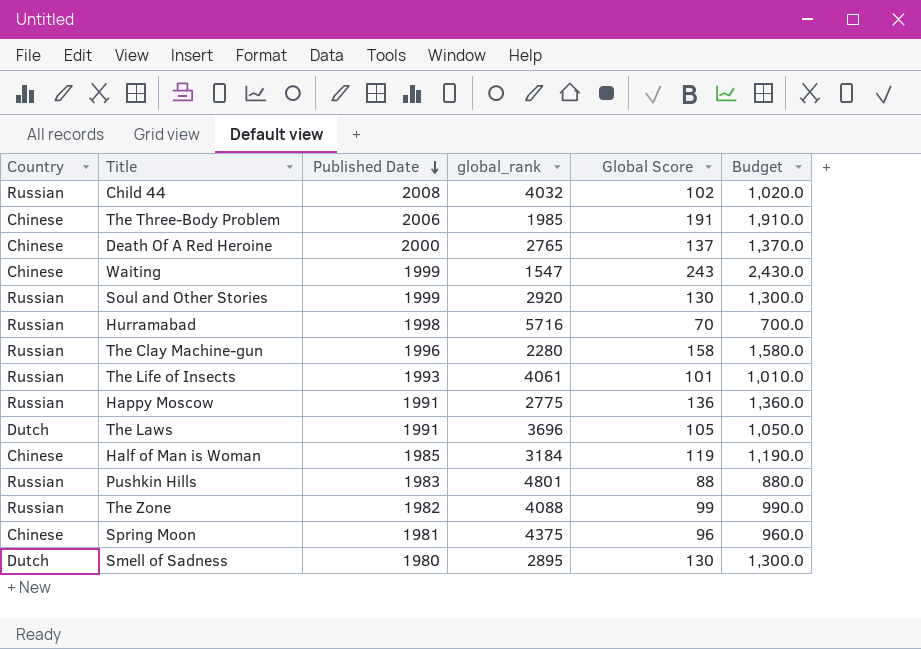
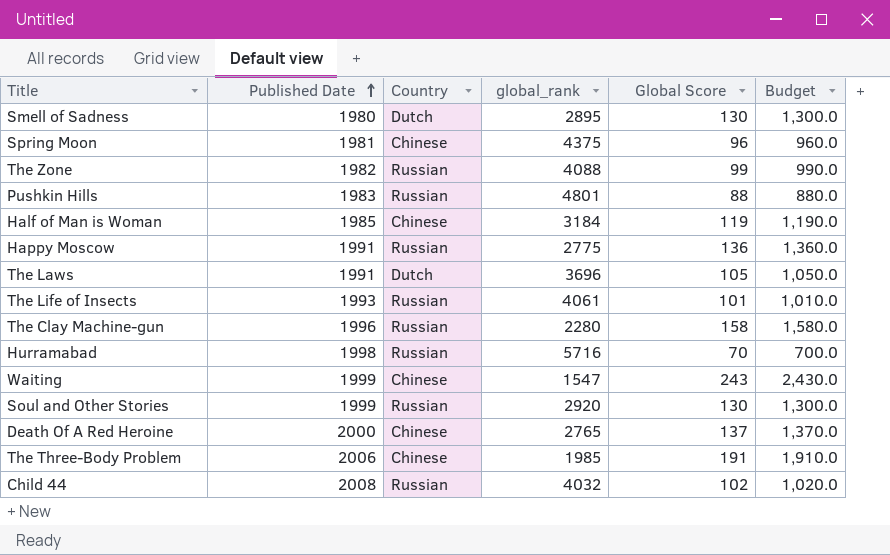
row order: Published Date descending -> Published Date ascending
column Country | position: 1 -> 3

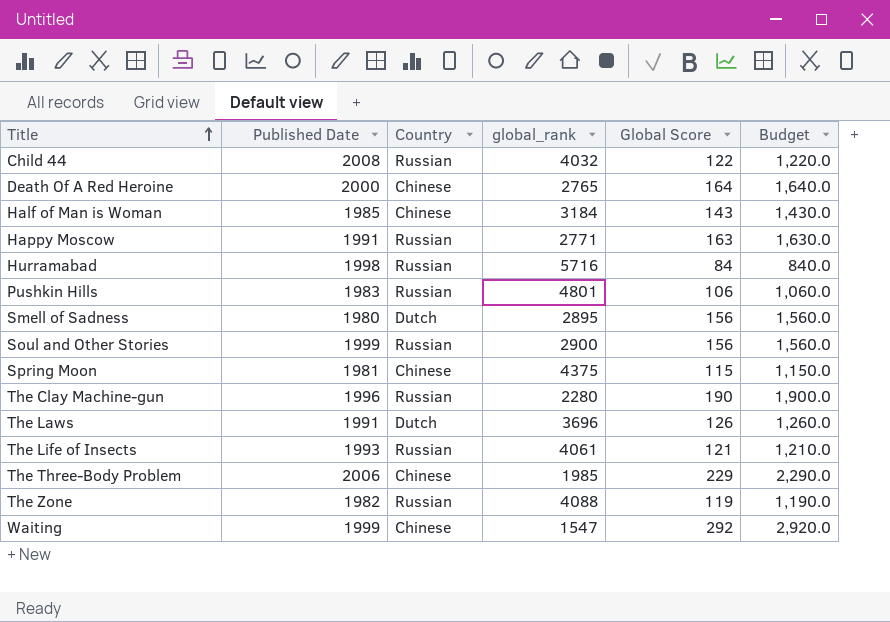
row order: Published Date ascending -> Title ascending
Child 44 | Global Score: 102 -> 122
Child 44 | Budget: 1,020.0 -> 1,220.0
Death Of A Red Heroine | Global Score: 137 -> 164
Death Of A Red Heroine | Budget: 1,370.0 -> 1,640.0
Half of Man is Woman | Global Score: 119 -> 143
Half of Man is Woman | Budget: 1,190.0 -> 1,430.0
Happy Moscow | global_rank: 2775 -> 2771
Happy Moscow | Global Score: 136 -> 163
Happy Moscow | Budget: 1,360.0 -> 1,630.0
Hurramabad | Global Score: 70 -> 84
Hurramabad | Budget: 700.0 -> 840.0
Pushkin Hills | Global Score: 88 -> 106
Pushkin Hills | Budget: 880.0 -> 1,060.0
Smell of Sadness | Global Score: 130 -> 156
Smell of Sadness | Budget: 1,300.0 -> 1,560.0
Soul and Other Stories | global_rank: 2920 -> 2900
Soul and Other Stories | Global Score: 130 -> 156
Soul and Other Stories | Budget: 1,300.0 -> 1,560.0
Spring Moon | Global Score: 96 -> 115
Spring Moon | Budget: 960.0 -> 1,150.0
The Clay Machine-gun | Global Score: 158 -> 190
The Clay Machine-gun | Budget: 1,580.0 -> 1,900.0
The Laws | Global Score: 105 -> 126
The Laws | Budget: 1,050.0 -> 1,260.0
The Life of Insects | Global Score: 101 -> 121
The Life of Insects | Budget: 1,010.0 -> 1,210.0
The Three-Body Problem | Global Score: 191 -> 229
The Three-Body Problem | Budget: 1,910.0 -> 2,290.0
The Zone | Global Score: 99 -> 119
The Zone | Budget: 990.0 -> 1,190.0
Waiting | Global Score: 243 -> 292
Waiting | Budget: 2,430.0 -> 2,920.0

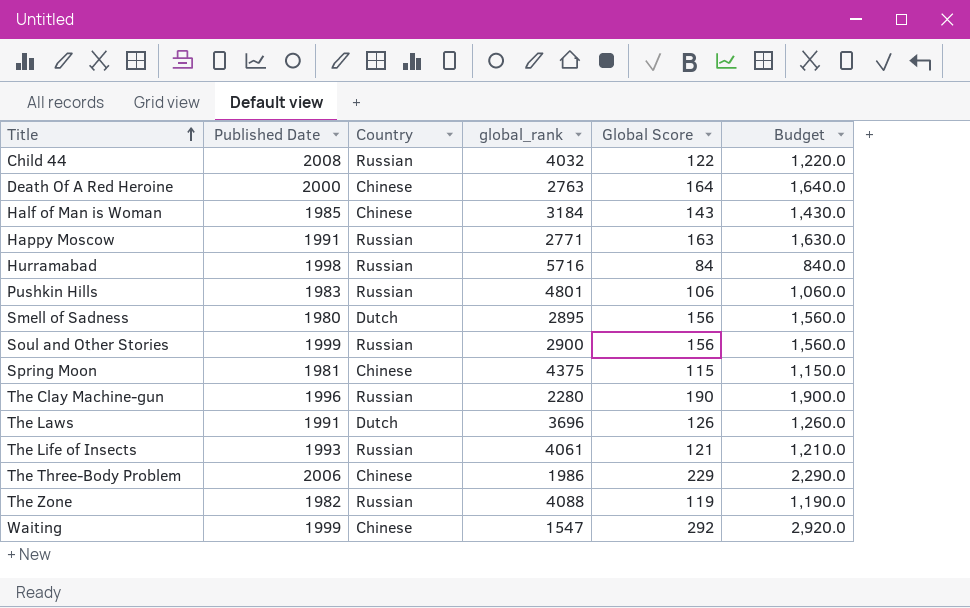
Death Of A Red Heroine | global_rank: 2765 -> 2763
The Three-Body Problem | global_rank: 1985 -> 1986

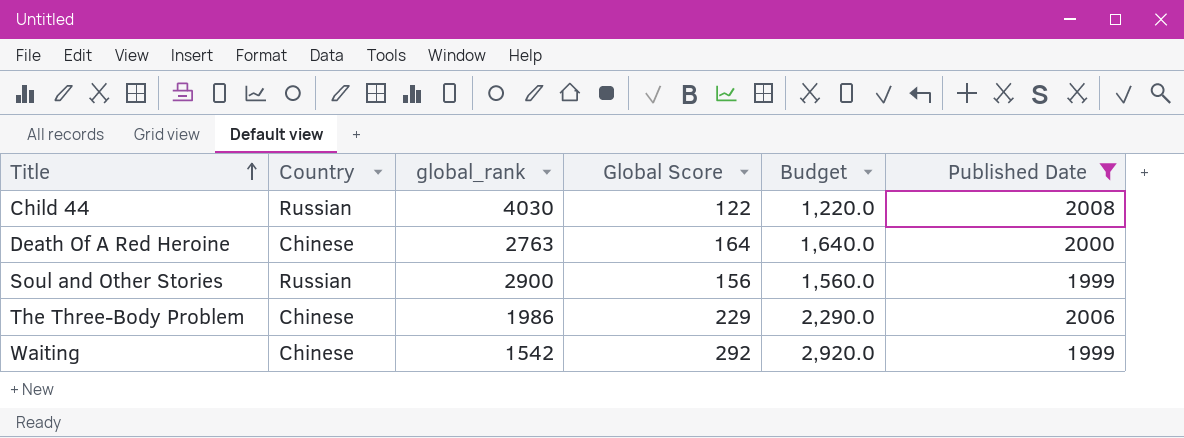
filter: none -> Published Date >= 1999
column Published Date | position: 2 -> 6
Child 44 | global_rank: 4032 -> 4030
Waiting | global_rank: 1547 -> 1542

